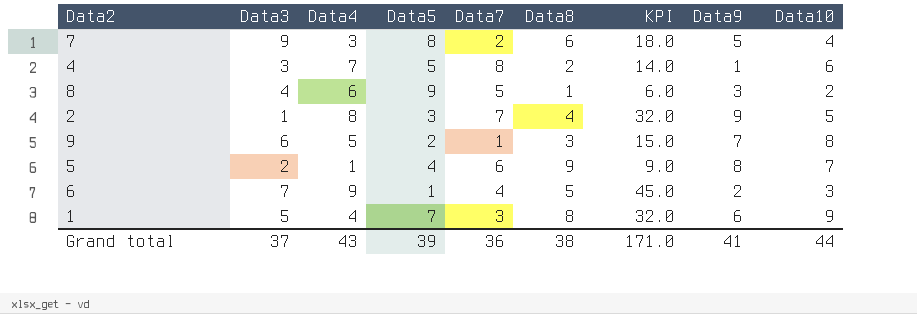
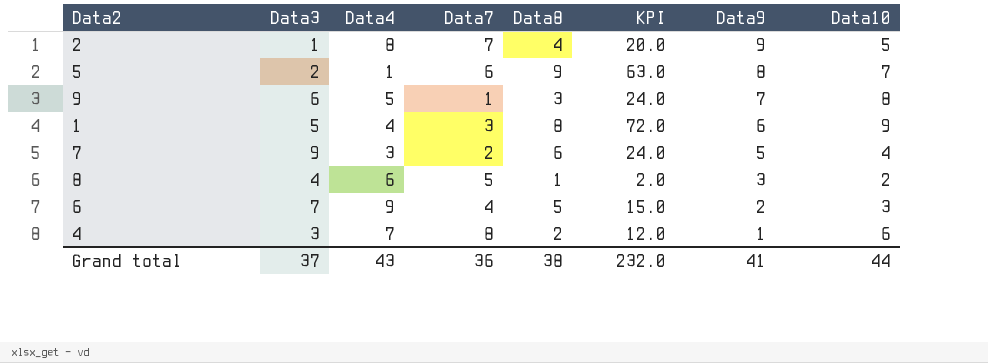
row order: none -> Data9 descending
column Data5 | position: 4 -> none
column KPI | formula: [Data4] * [Data8] -> [Data8] * [Data10]
Grand total | KPI: 171.0 -> 232.0

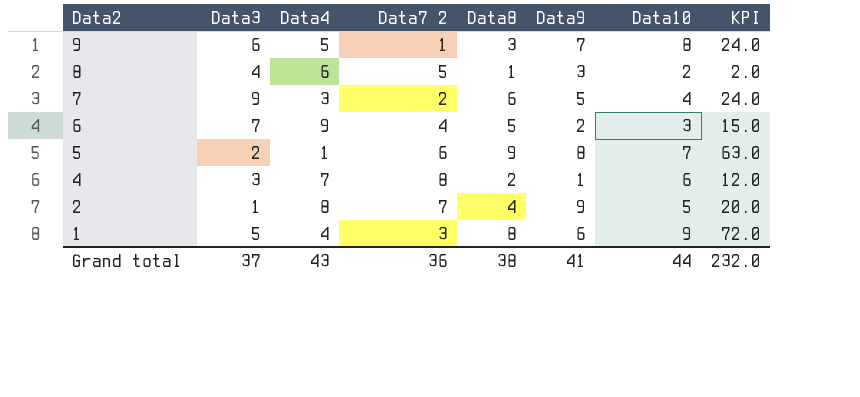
row order: Data9 descending -> Data2 descending
column name: Data7 -> Data7 2
column KPI | position: 6 -> 8

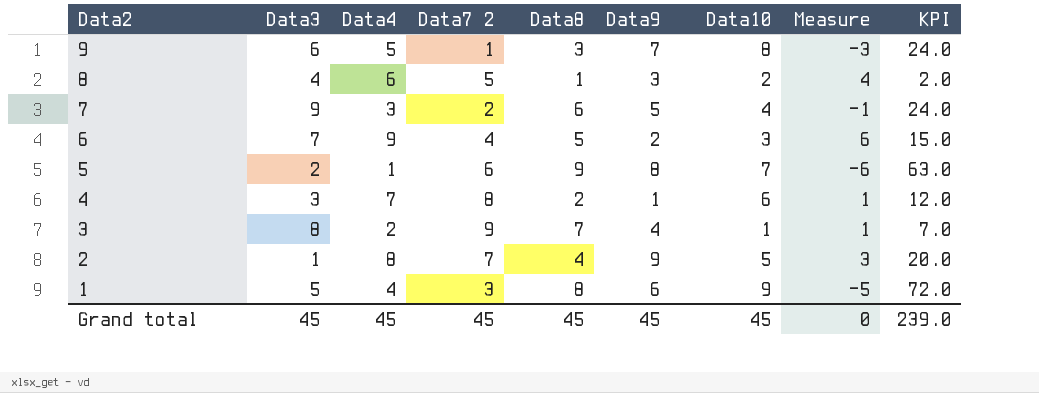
column Measure | formula: none -> [Data4] - [Data10]
row 3: none -> 8 | 2 | 9 | 7 | 4 | 1 | 1 | 7.0
Grand total | Data3: 37 -> 45
Grand total | Data4: 43 -> 45
Grand total | Data7 2: 36 -> 45
Grand total | Data8: 38 -> 45
Grand total | Data9: 41 -> 45
Grand total | Data10: 44 -> 45
Grand total | KPI: 232.0 -> 239.0

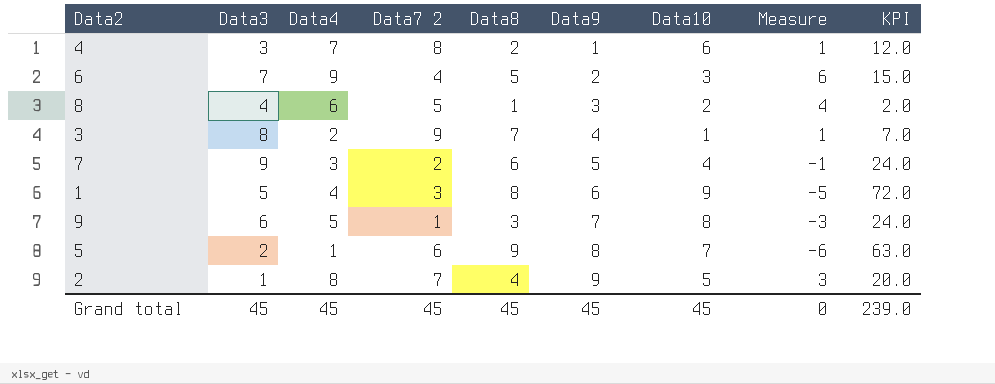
row order: Data2 descending -> Data9 ascending

